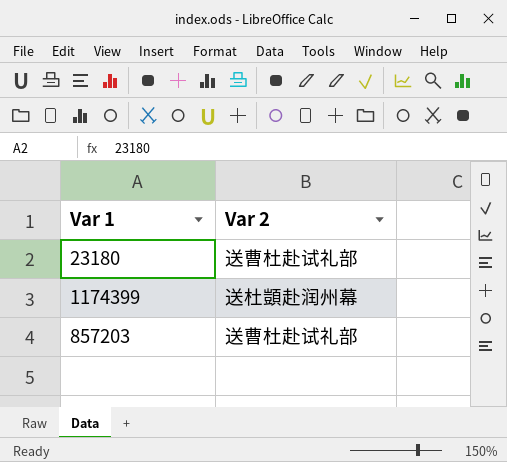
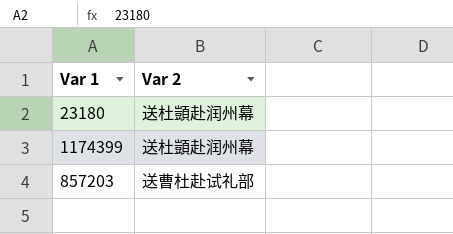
23180 | Var 2: 送曹杜赴试礼部 -> 送杜顗赴润州幕

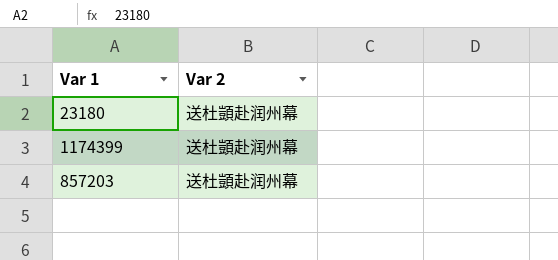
857203 | Var 2: 送曹杜赴试礼部 -> 送杜顗赴润州幕

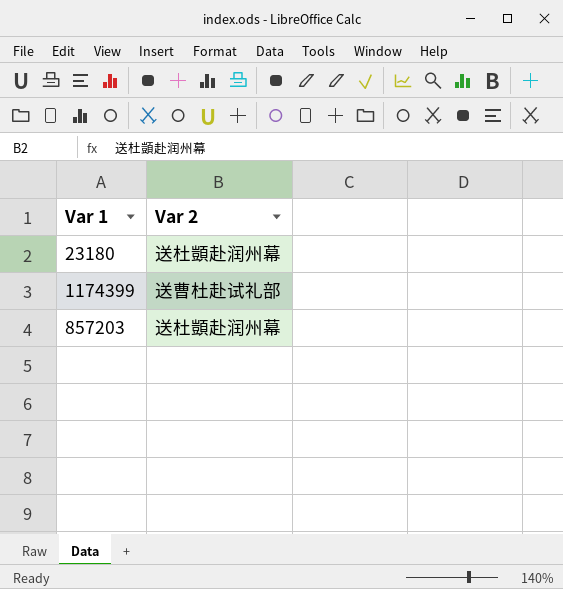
1174399 | Var 2: 送杜顗赴润州幕 -> 送曹杜赴试礼部

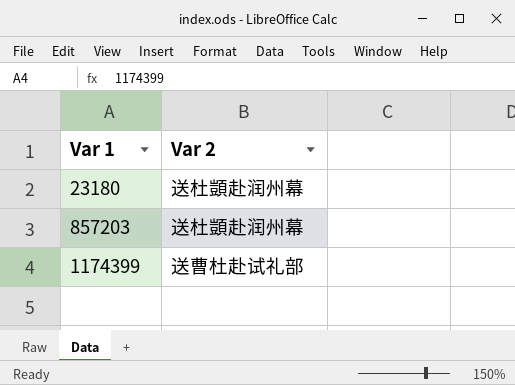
row order: none -> Var 1 ascending

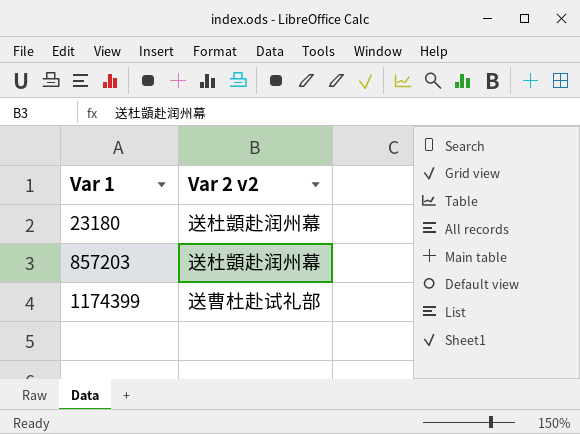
column name: Var 2 -> Var 2 v2

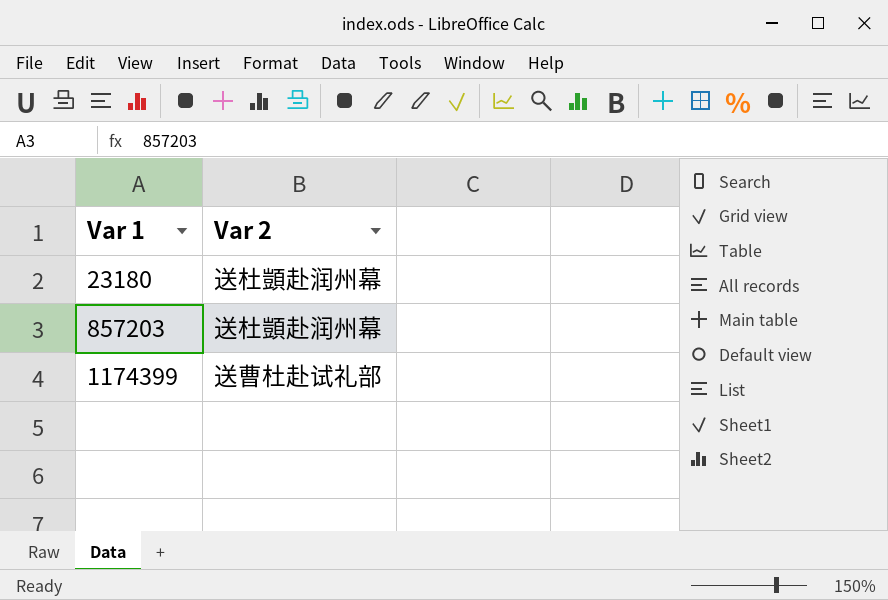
column name: Var 2 v2 -> Var 2

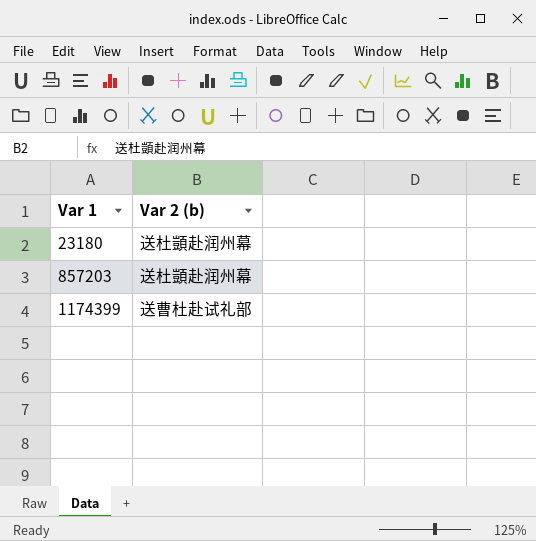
column name: Var 2 -> Var 2 (b)

